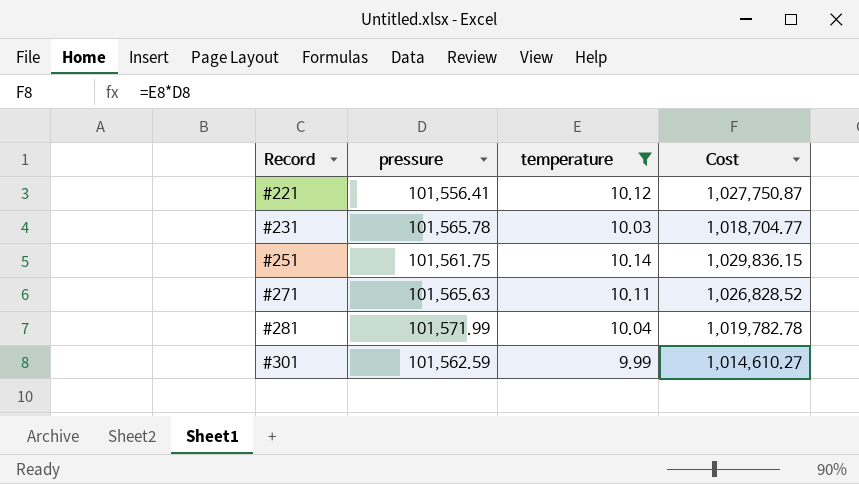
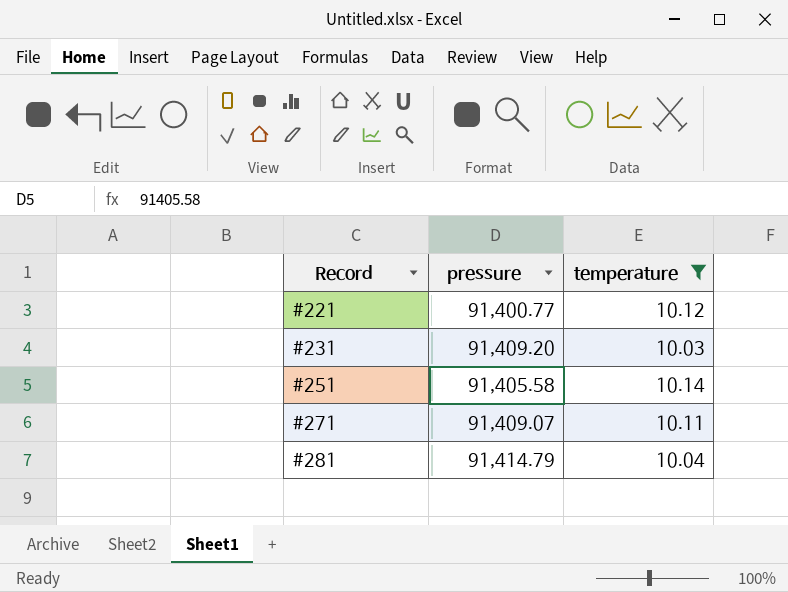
column Cost | formula: [pressure] * [temperature] -> none
row #301: 101,562.59 | 9.99 | 1,014,610.27 -> none
#221 | pressure: 101,556.41 -> 91,400.77
#231 | pressure: 101,565.78 -> 91,409.20
#251 | pressure: 101,561.75 -> 91,405.58
#271 | pressure: 101,565.63 -> 91,409.07
#281 | pressure: 101,571.99 -> 91,414.79

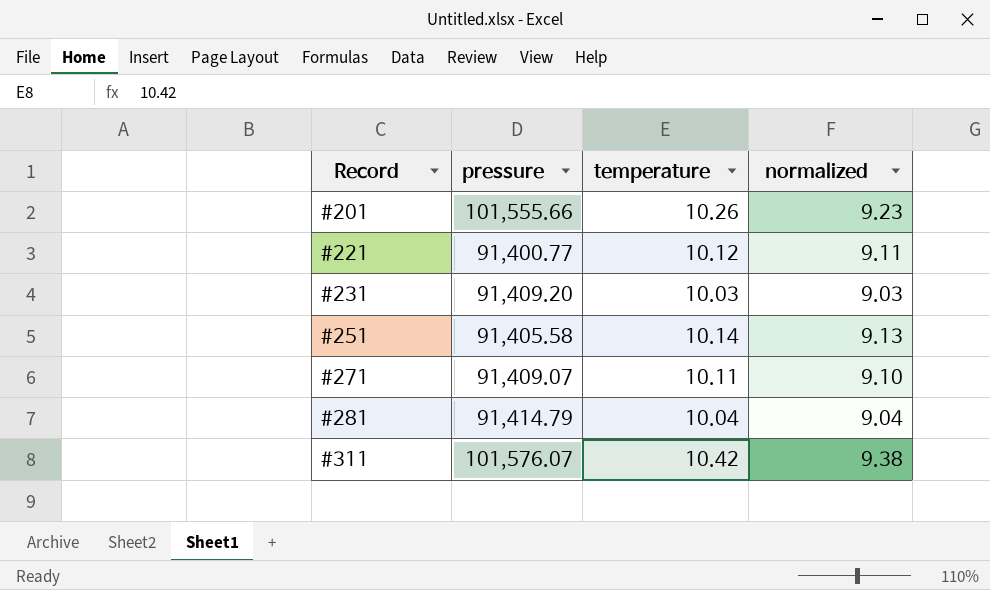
filter: temperature <= 10.14 -> none
column normalized | formula: none -> [temperature] * 0.9

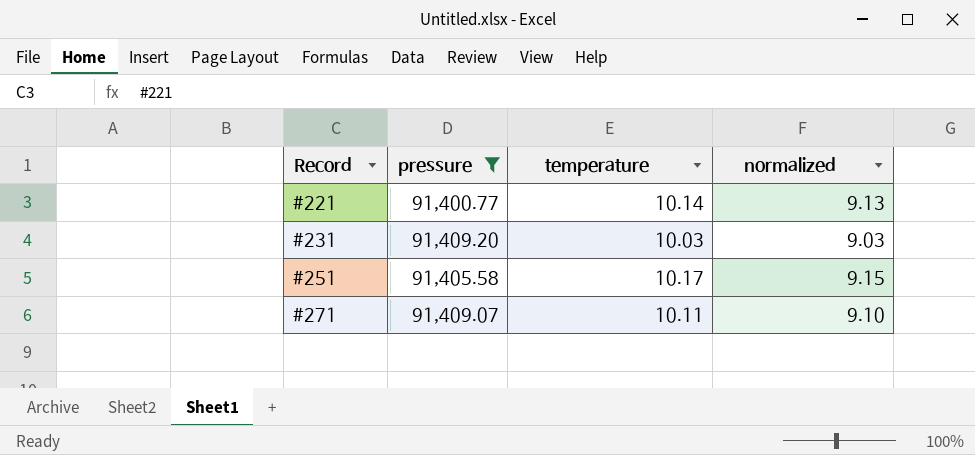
filter: none -> pressure <= 91,409.20
#221 | temperature: 10.12 -> 10.14
#221 | normalized: 9.11 -> 9.13
#251 | temperature: 10.14 -> 10.17
#251 | normalized: 9.13 -> 9.15

